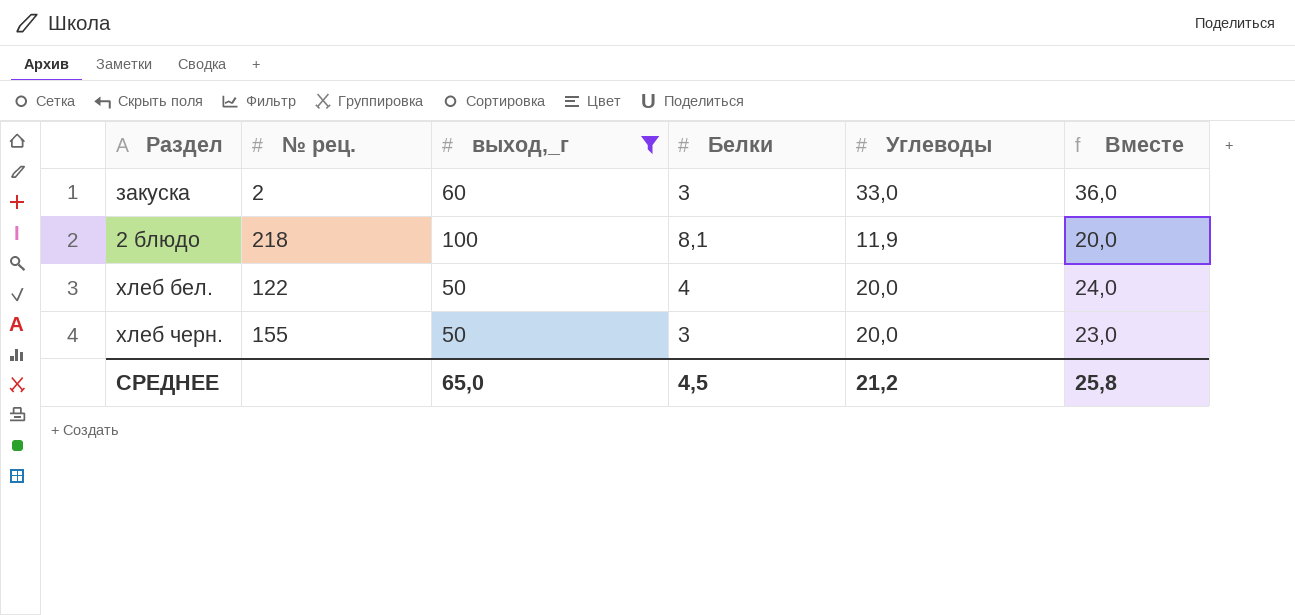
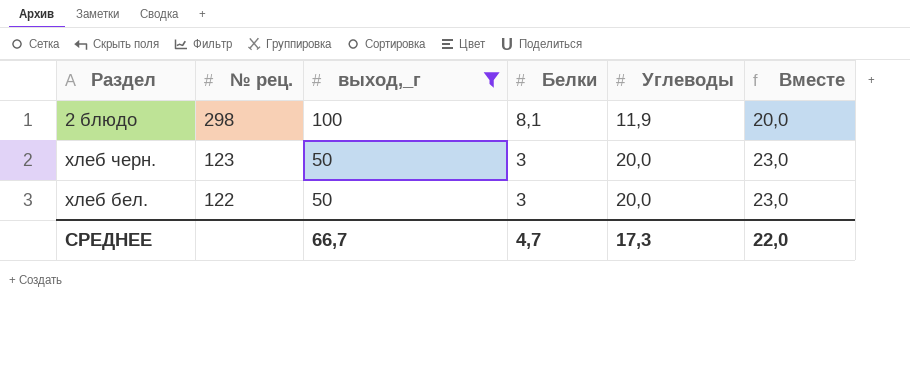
row order: none -> № рец. descending
row закуска: 2 | 60 | 3 | 33,0 | 36,0 -> none
2 блюдо | № рец.: 218 -> 298
хлеб черн. | № рец.: 155 -> 123
хлеб бел. | Белки: 4 -> 3
хлеб бел. | Вместе: 24,0 -> 23,0
СРЕДНЕЕ | выход,_г: 65,0 -> 66,7
СРЕДНЕЕ | Белки: 4,5 -> 4,7
СРЕДНЕЕ | Углеводы: 21,2 -> 17,3
СРЕДНЕЕ | Вместе: 25,8 -> 22,0

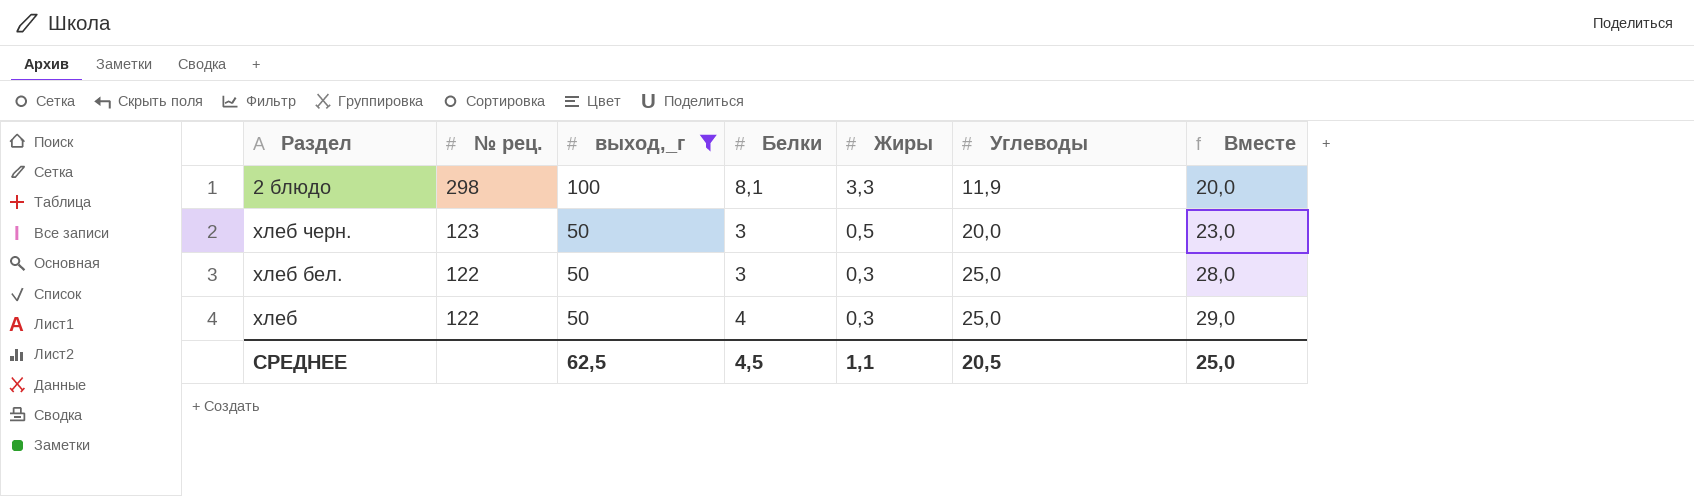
column Жиры | position: none -> 5
хлеб бел. | Углеводы: 20,0 -> 25,0
хлеб бел. | Вместе: 23,0 -> 28,0
row хлеб: none -> 122 | 50 | 4 | 0,3 | 25,0 | 29,0
СРЕДНЕЕ | выход,_г: 66,7 -> 62,5
СРЕДНЕЕ | Белки: 4,7 -> 4,5
СРЕДНЕЕ | Углеводы: 17,3 -> 20,5
СРЕДНЕЕ | Вместе: 22,0 -> 25,0

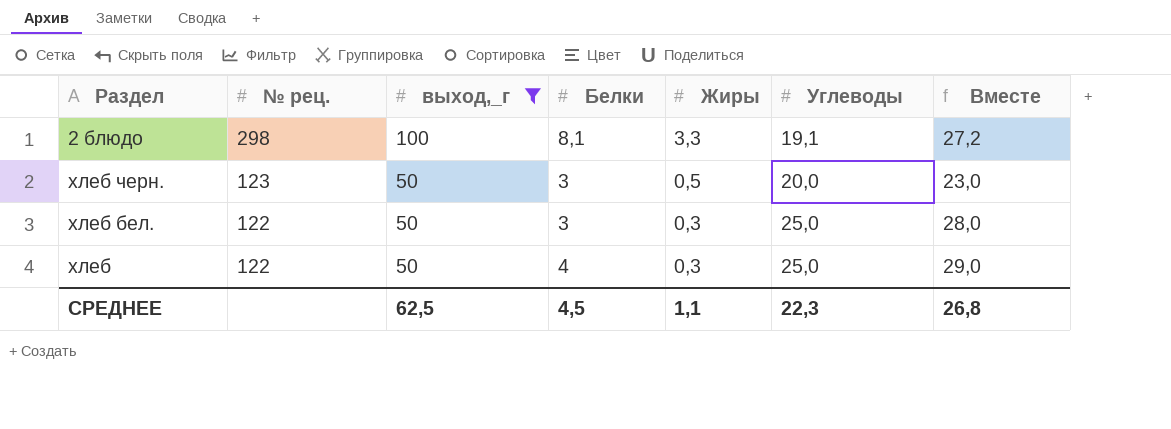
2 блюдо | Углеводы: 11,9 -> 19,1
2 блюдо | Вместе: 20,0 -> 27,2
СРЕДНЕЕ | Углеводы: 20,5 -> 22,3
СРЕДНЕЕ | Вместе: 25,0 -> 26,8

